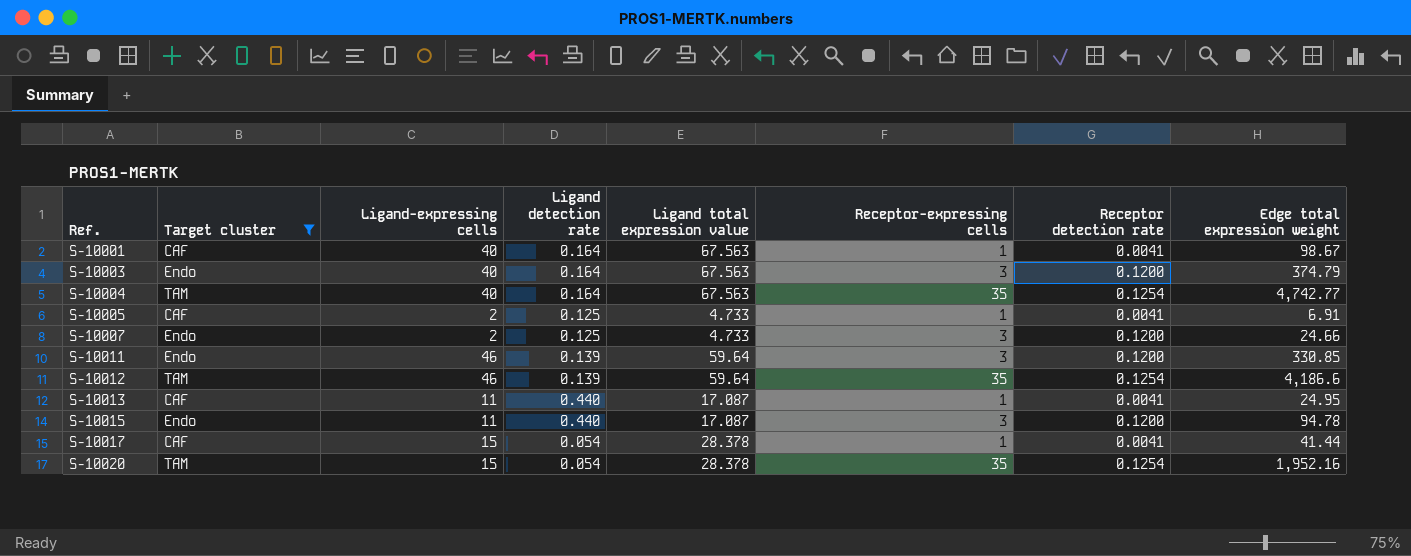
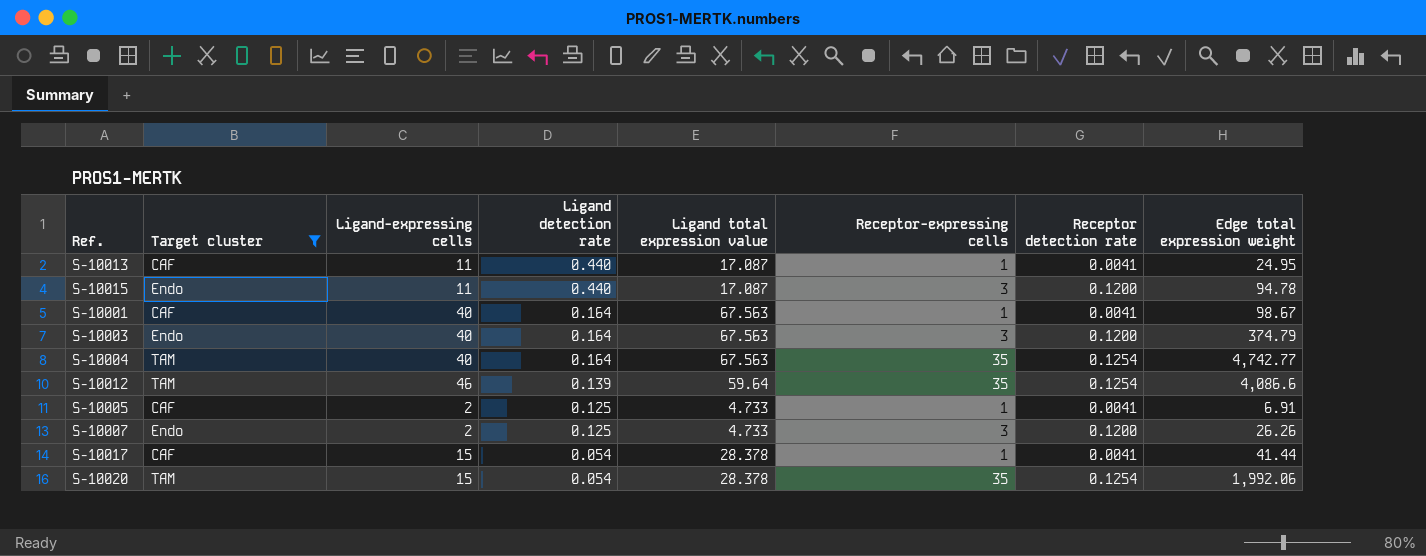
row order: Ref. ascending -> Ligand detection rate descending
row S-10011: Endo | 46 | 0.139 | 59.64 | 3 | 0.1200 | 330.85 -> none
S-10012 | Edge total expression weight: 4,186.6 -> 4,086.6
S-10007 | Edge total expression weight: 24.66 -> 26.26
S-10020 | Edge total expression weight: 1,952.16 -> 1,992.06

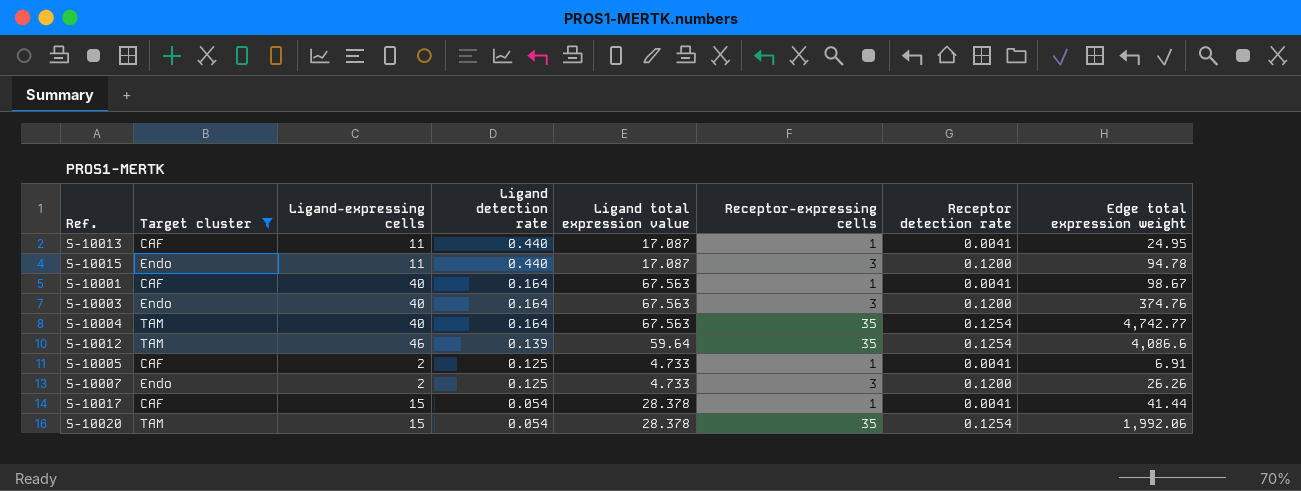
S-10003 | Edge total expression weight: 374.79 -> 374.76

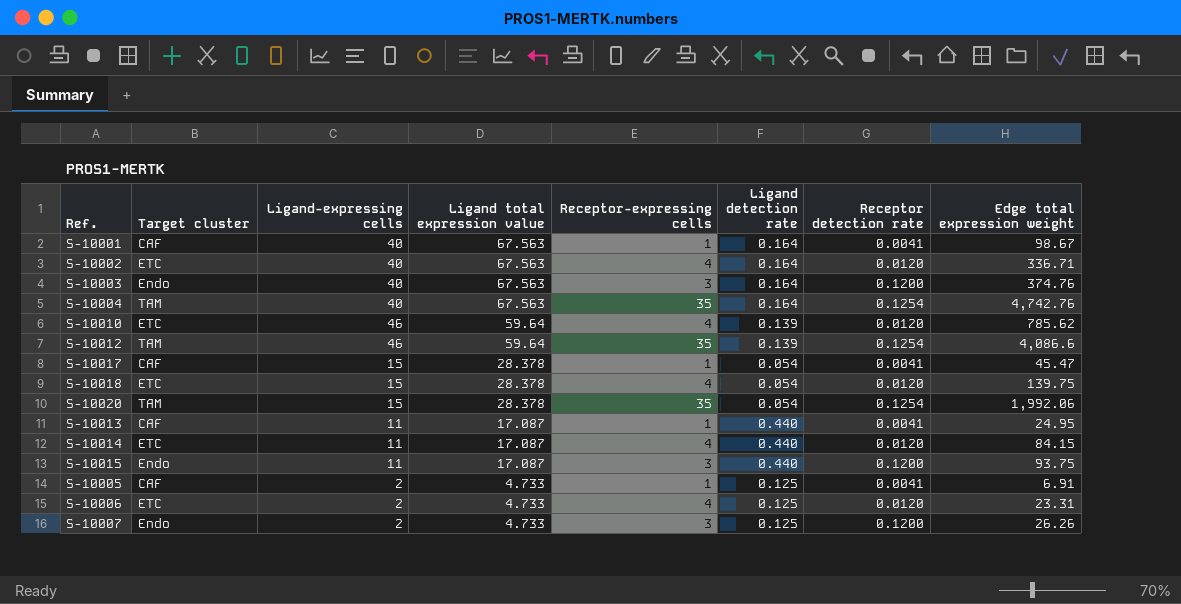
filter: Target cluster != ETC -> none
row order: Ligand detection rate descending -> Ligand total expression value descending
column Ligand detection rate | position: 4 -> 6
S-10004 | Edge total expression weight: 4,742.77 -> 4,742.76
S-10017 | Edge total expression weight: 41.44 -> 45.47
S-10015 | Edge total expression weight: 94.78 -> 93.75

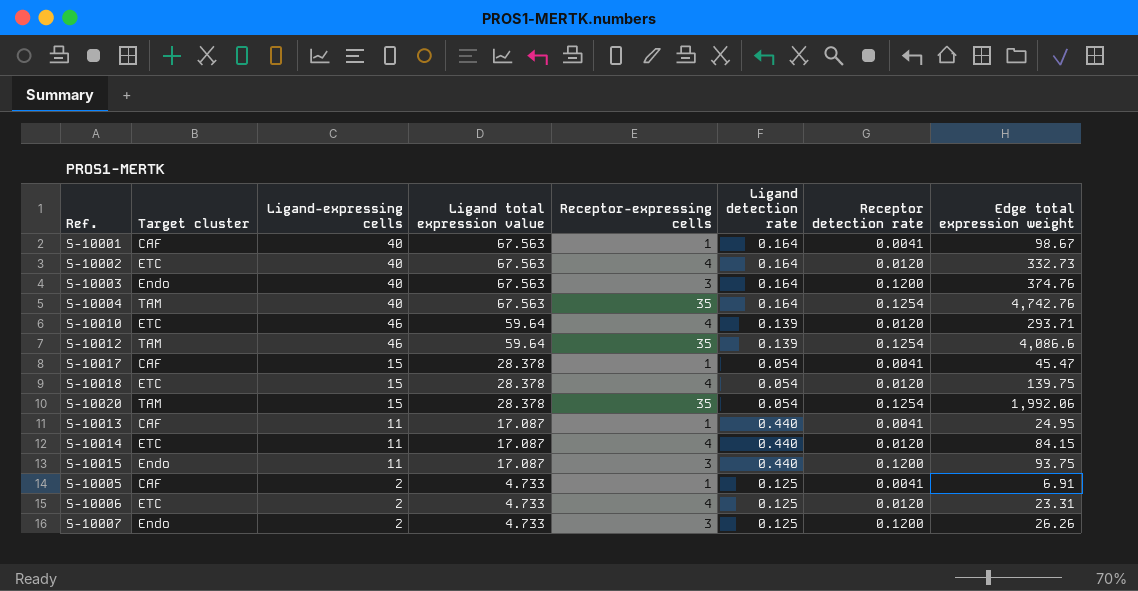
S-10002 | Edge total expression weight: 336.71 -> 332.73
S-10010 | Edge total expression weight: 785.62 -> 293.71

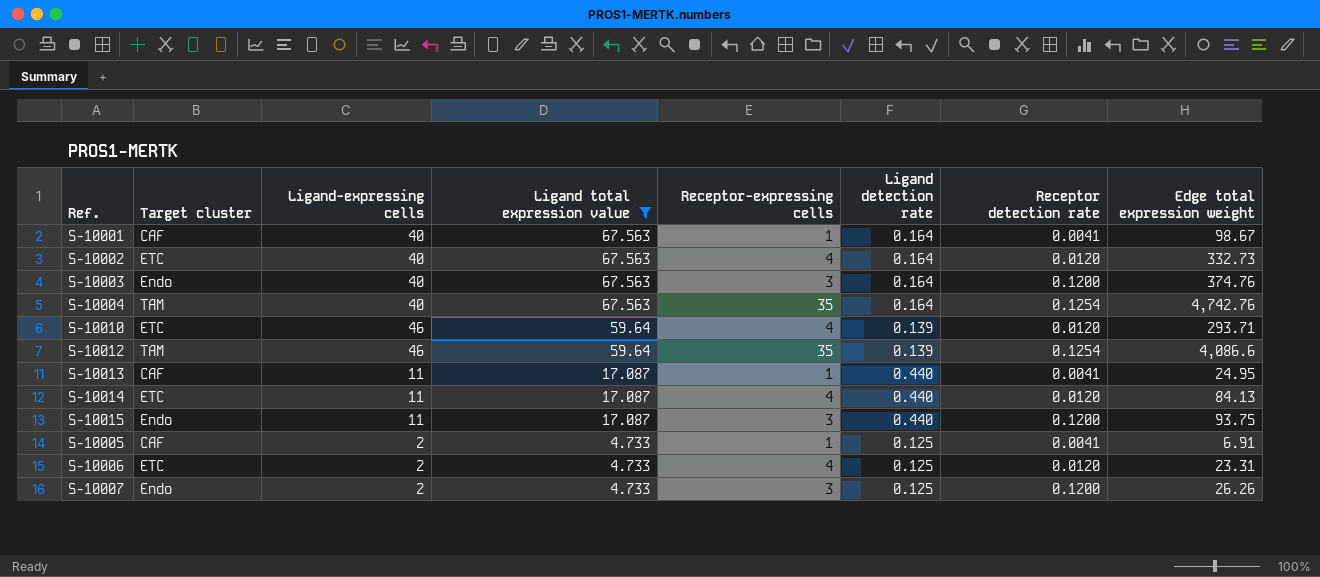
filter: none -> Ligand total expression value != 28.378
S-10014 | Edge total expression weight: 84.15 -> 84.13

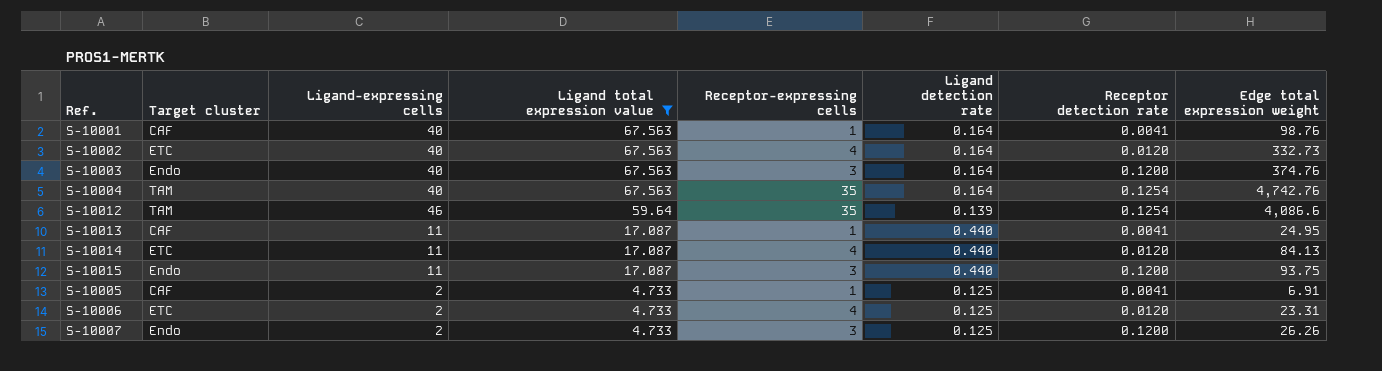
row S-10010: ETC | 46 | 59.64 | 4 | 0.139 | 0.0120 | 293.71 -> none
S-10001 | Edge total expression weight: 98.67 -> 98.76

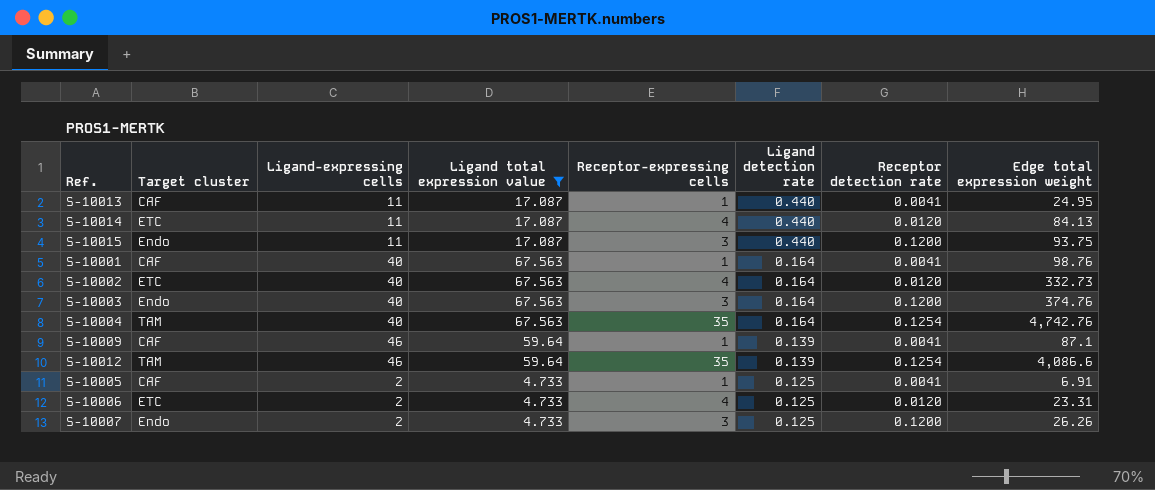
row order: Ligand total expression value descending -> Ligand detection rate descending
row S-10009: none -> CAF | 46 | 59.64 | 1 | 0.139 | 0.0041 | 87.1

